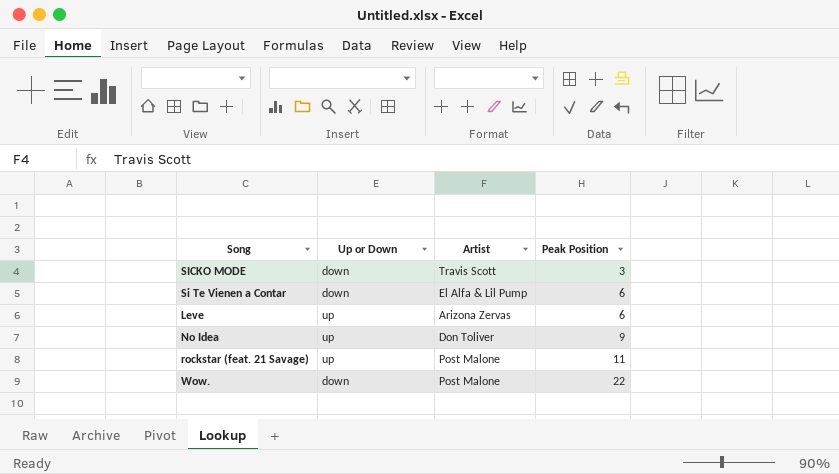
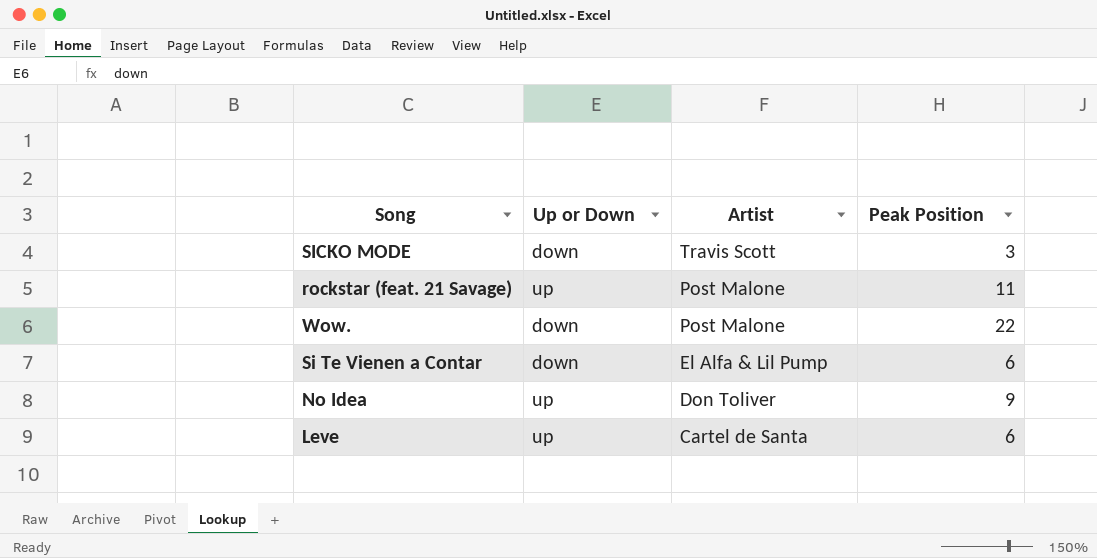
row order: Peak Position ascending -> Artist descending
Leve | Artist: Arizona Zervas -> Cartel de Santa

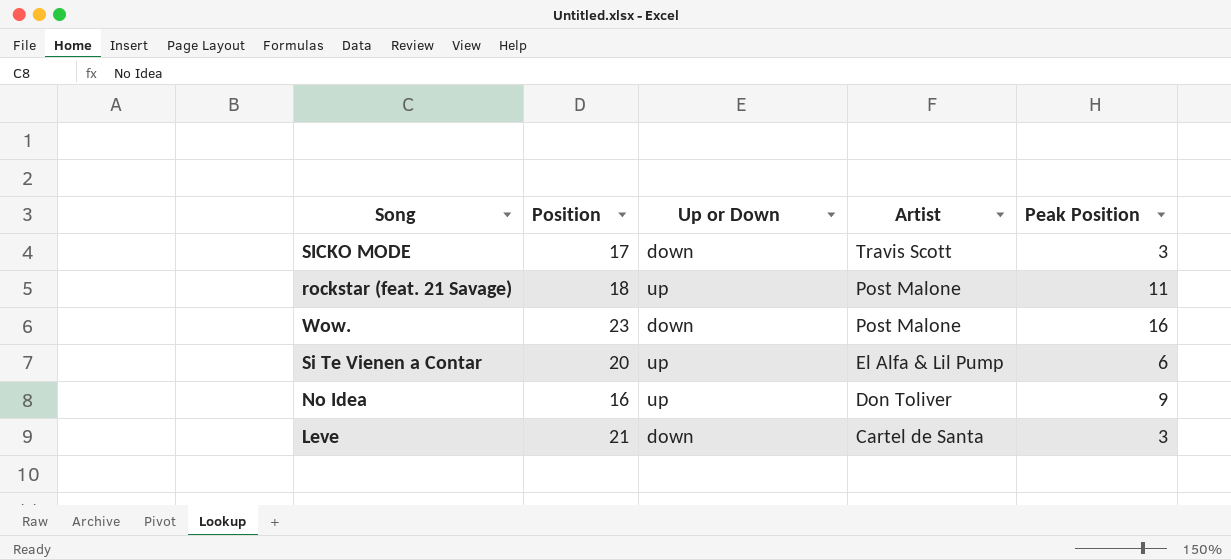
column Position | position: none -> 2
Wow. | Peak Position: 22 -> 16
Si Te Vienen a Contar | Up or Down: down -> up
Leve | Up or Down: up -> down
Leve | Peak Position: 6 -> 3

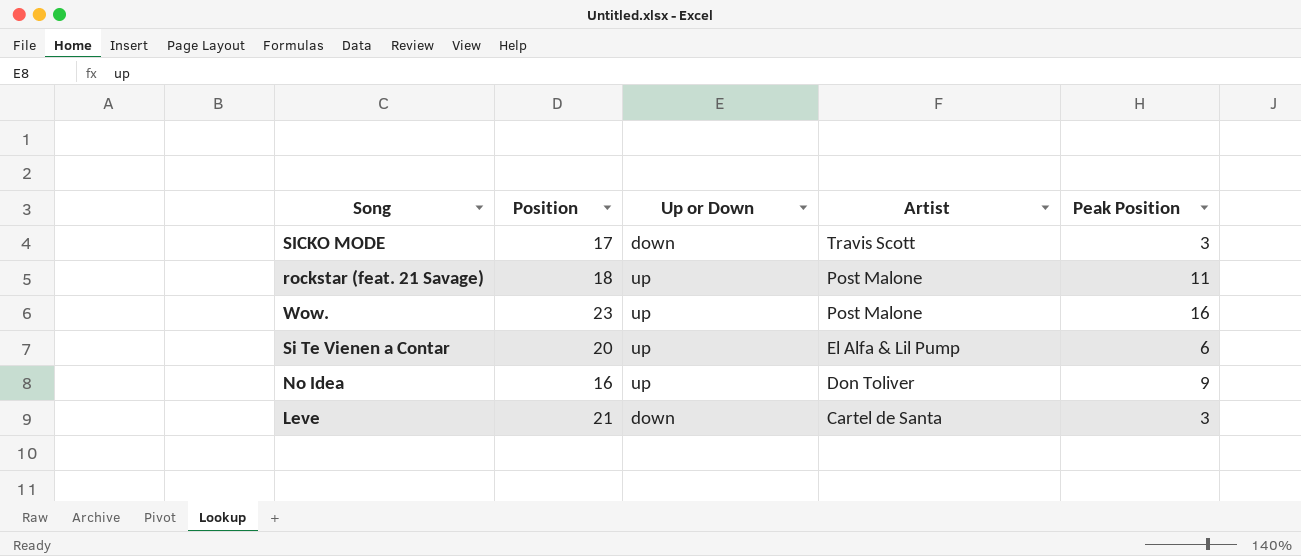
Wow. | Up or Down: down -> up

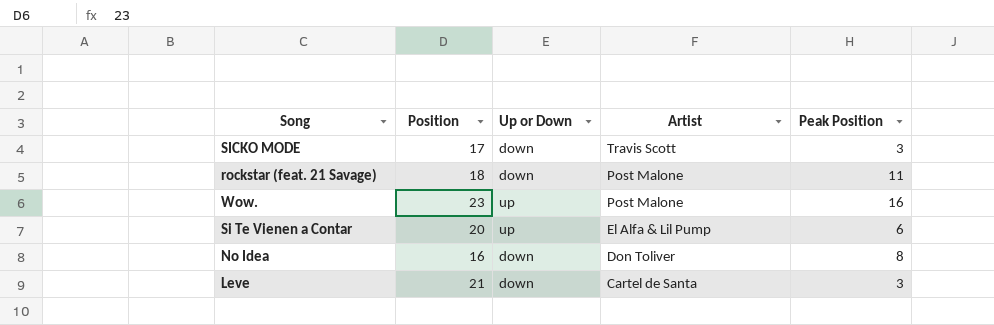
rockstar (feat. 21 Savage) | Up or Down: up -> down
No Idea | Up or Down: up -> down
No Idea | Peak Position: 9 -> 8

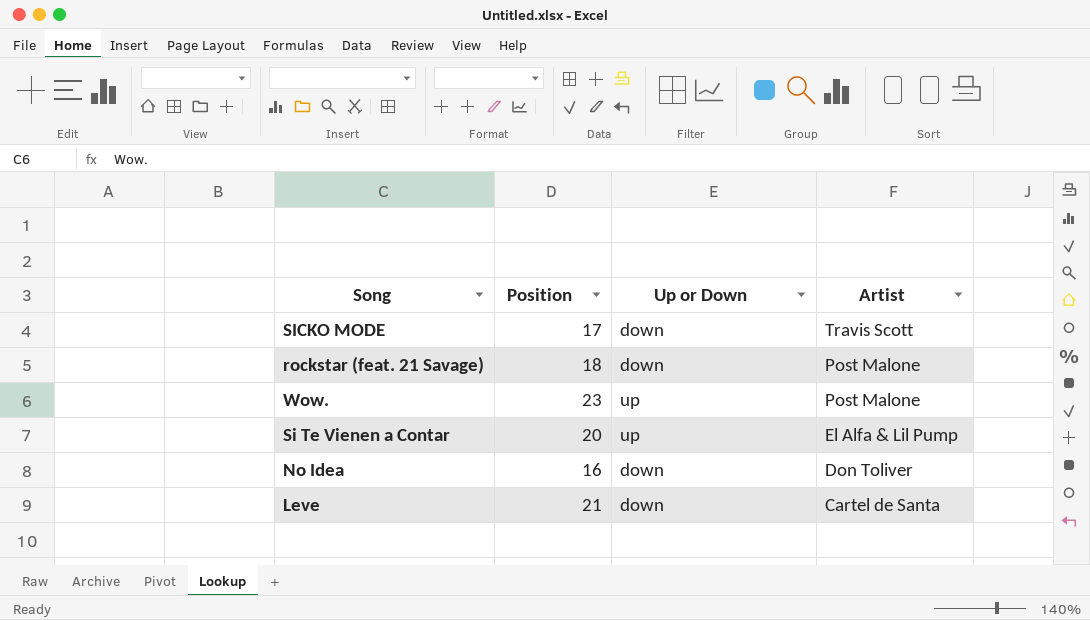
column Peak Position | position: 5 -> none

